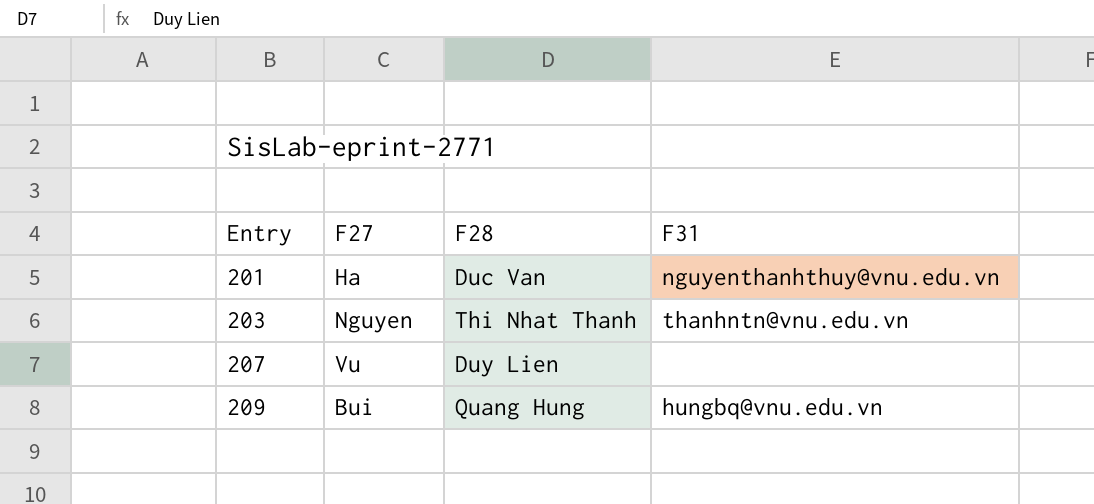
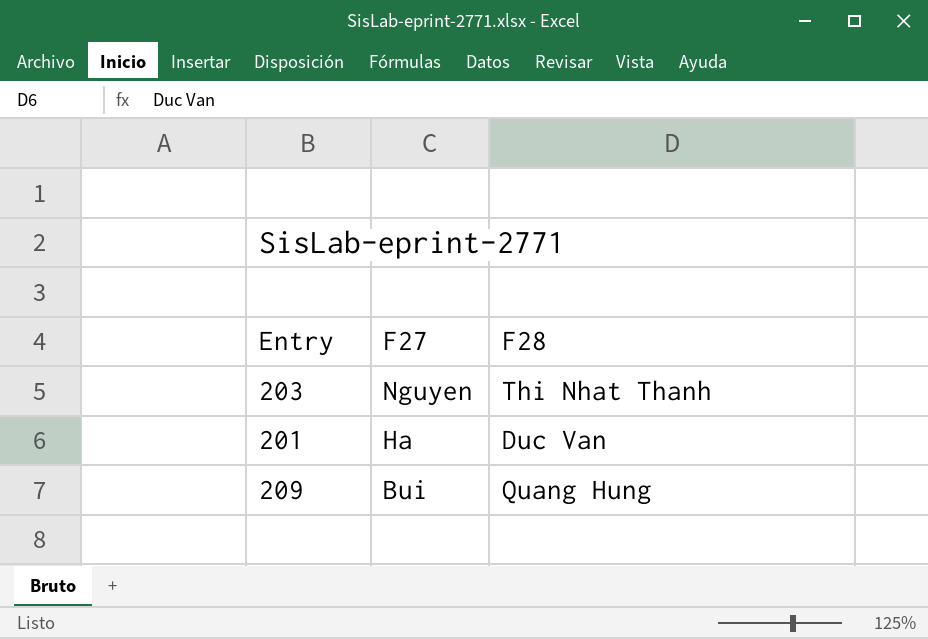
row order: Entry ascending -> F27 descending
column F31 | position: 4 -> none
row 207: Vu | Duy Lien | none -> none

